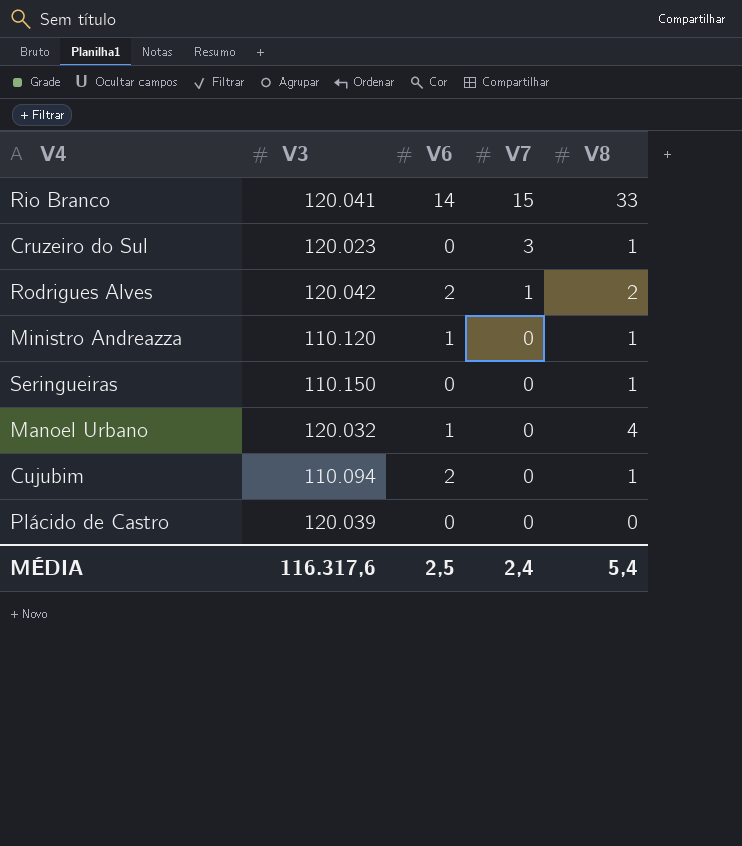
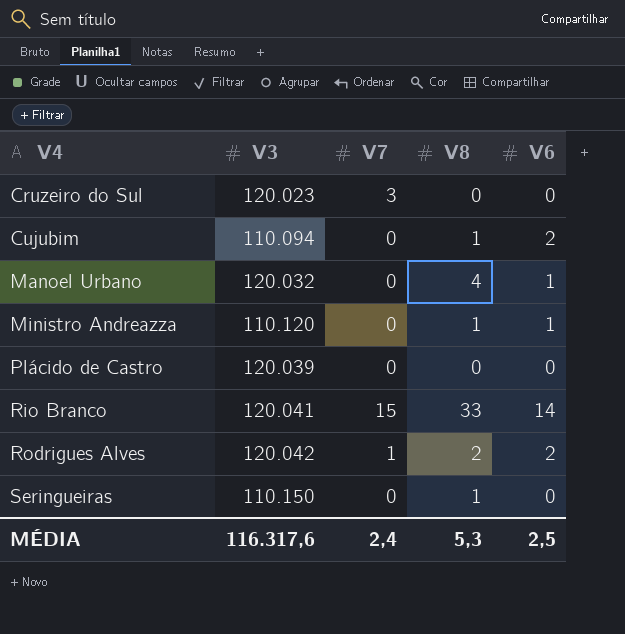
row order: V7 descending -> V4 ascending
column V6 | position: 3 -> 5
Cruzeiro do Sul | V8: 1 -> 0
MÉDIA | V8: 5,4 -> 5,3

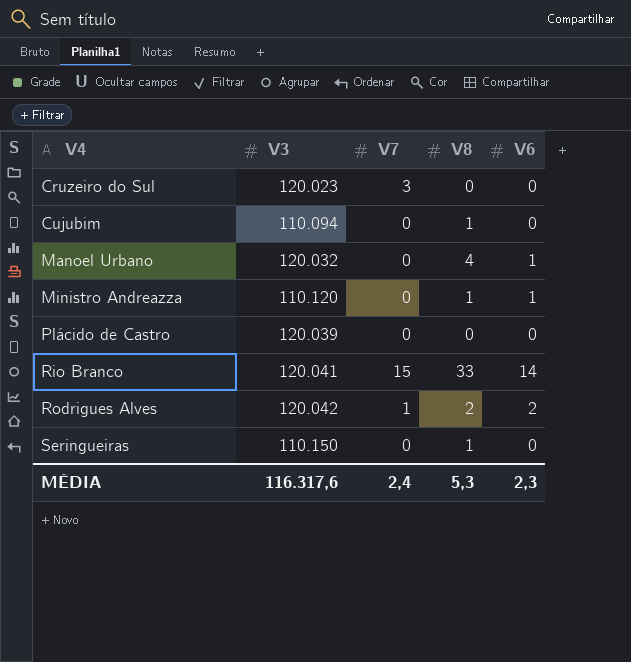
Cujubim | V6: 2 -> 0
MÉDIA | V6: 2,5 -> 2,3

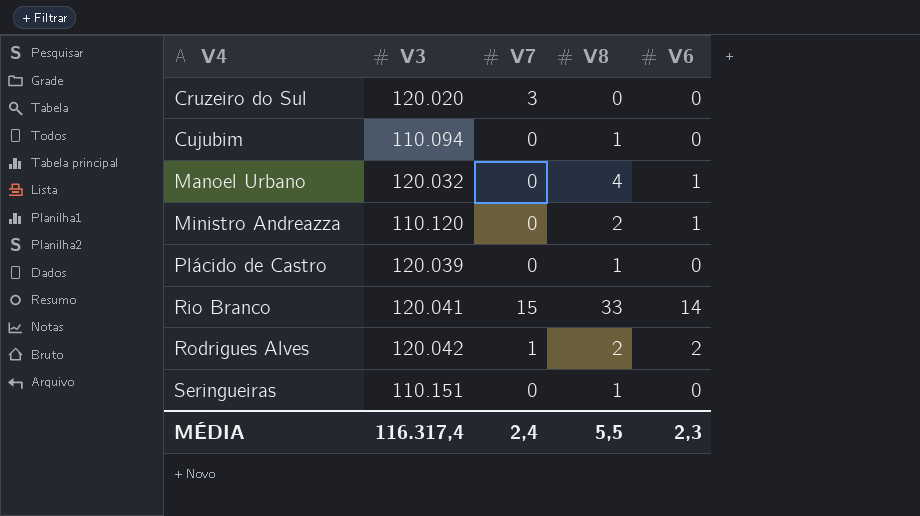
Cruzeiro do Sul | V3: 120.023 -> 120.020
Ministro Andreazza | V8: 1 -> 2
Plácido de Castro | V8: 0 -> 1
Seringueiras | V3: 110.150 -> 110.151
MÉDIA | V3: 116.317,6 -> 116.317,4
MÉDIA | V8: 5,3 -> 5,5

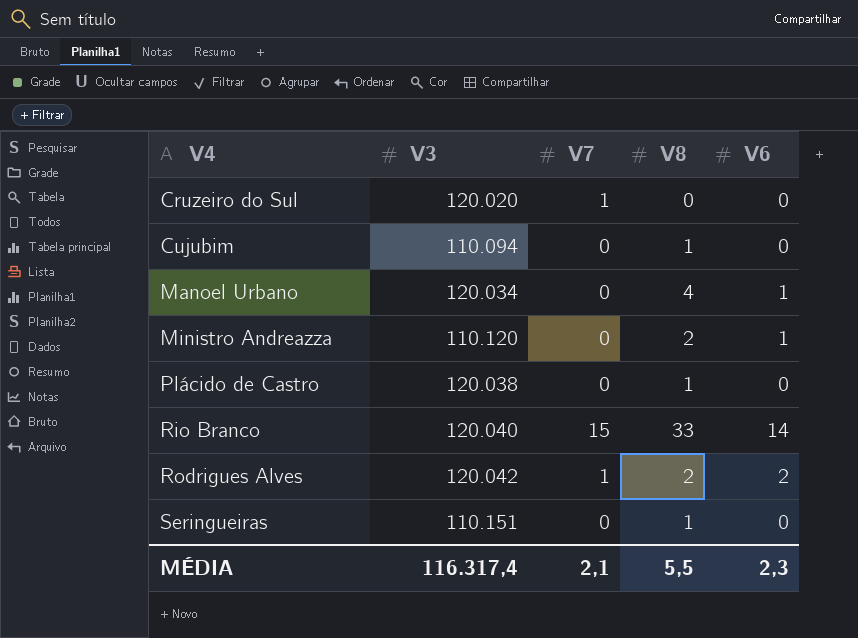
Cruzeiro do Sul | V7: 3 -> 1
Manoel Urbano | V3: 120.032 -> 120.034
Plácido de Castro | V3: 120.039 -> 120.038
Rio Branco | V3: 120.041 -> 120.040
MÉDIA | V7: 2,4 -> 2,1

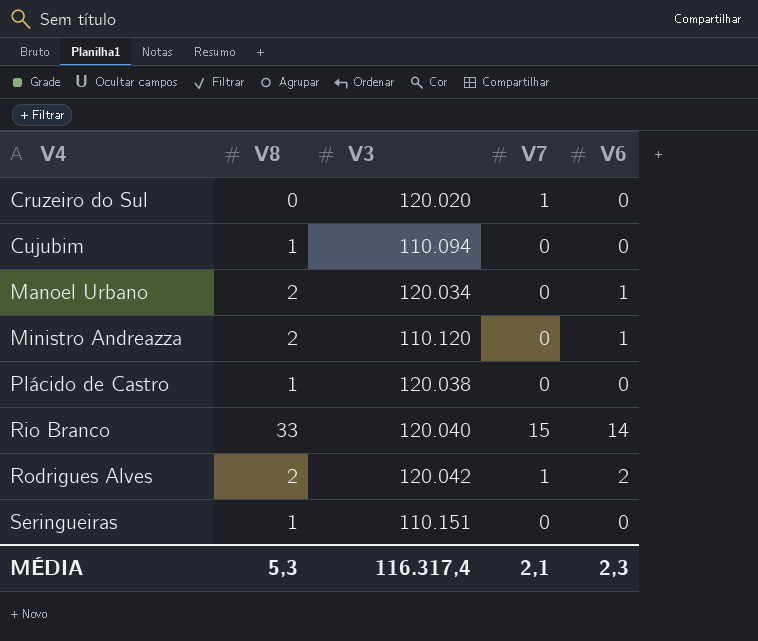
column V8 | position: 4 -> 2
Manoel Urbano | V8: 4 -> 2
MÉDIA | V8: 5,5 -> 5,3

